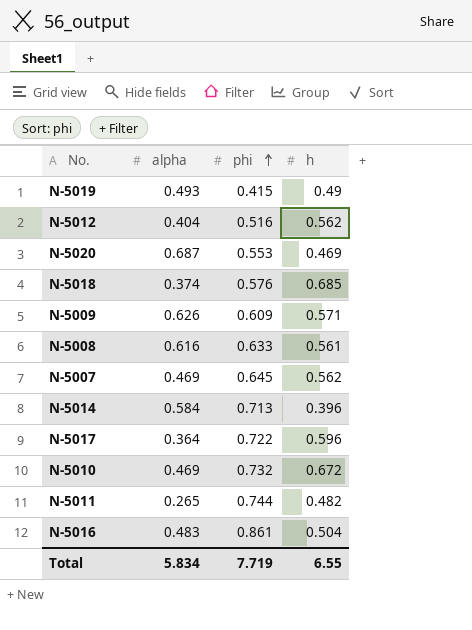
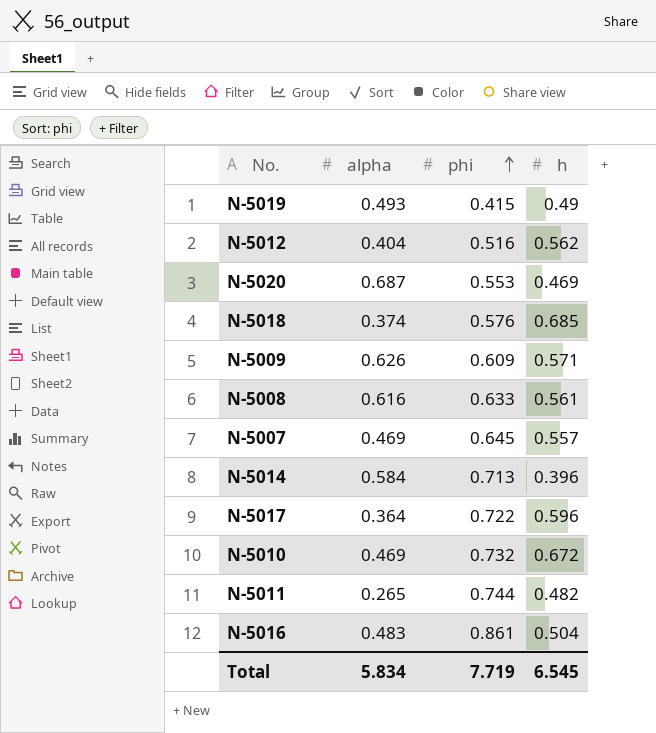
N-5007 | h: 0.562 -> 0.557
Total | h: 6.55 -> 6.545

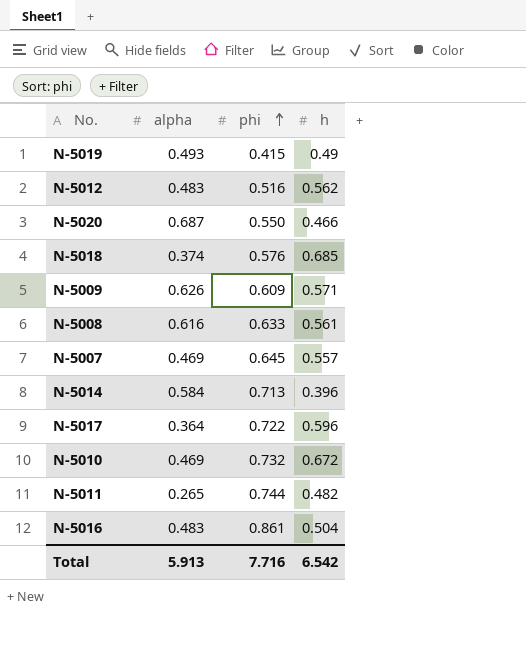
N-5012 | alpha: 0.404 -> 0.483
N-5020 | phi: 0.553 -> 0.550
N-5020 | h: 0.469 -> 0.466
Total | alpha: 5.834 -> 5.913
Total | phi: 7.719 -> 7.716
Total | h: 6.545 -> 6.542

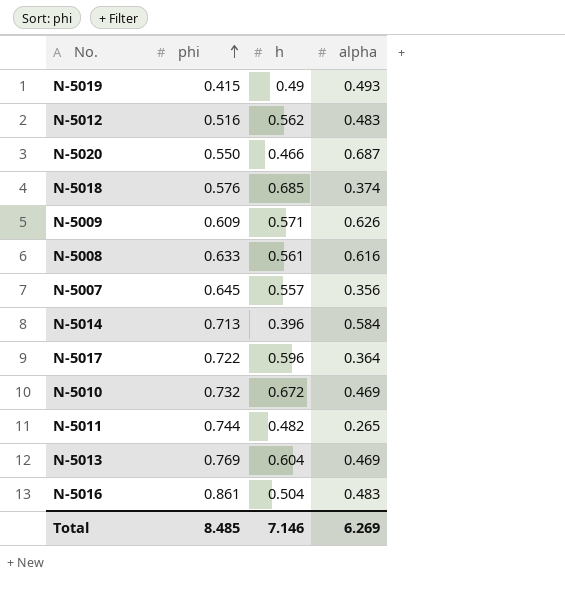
column alpha | position: 2 -> 4
N-5007 | alpha: 0.469 -> 0.356
row N-5013: none -> 0.769 | 0.604 | 0.469
Total | phi: 7.716 -> 8.485
Total | h: 6.542 -> 7.146
Total | alpha: 5.913 -> 6.269

